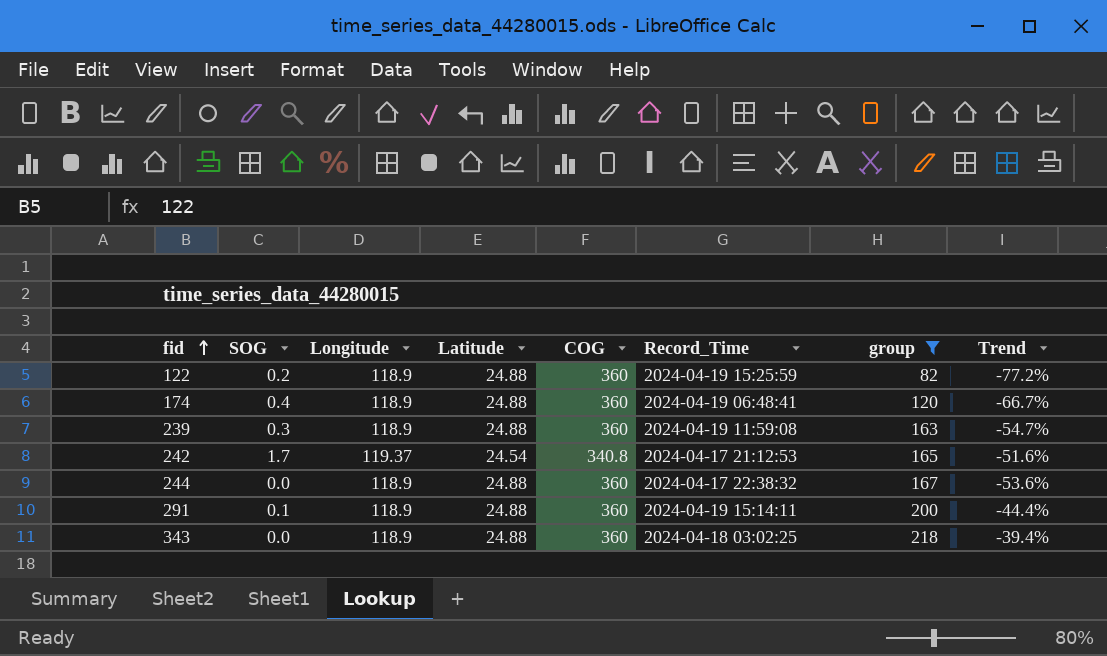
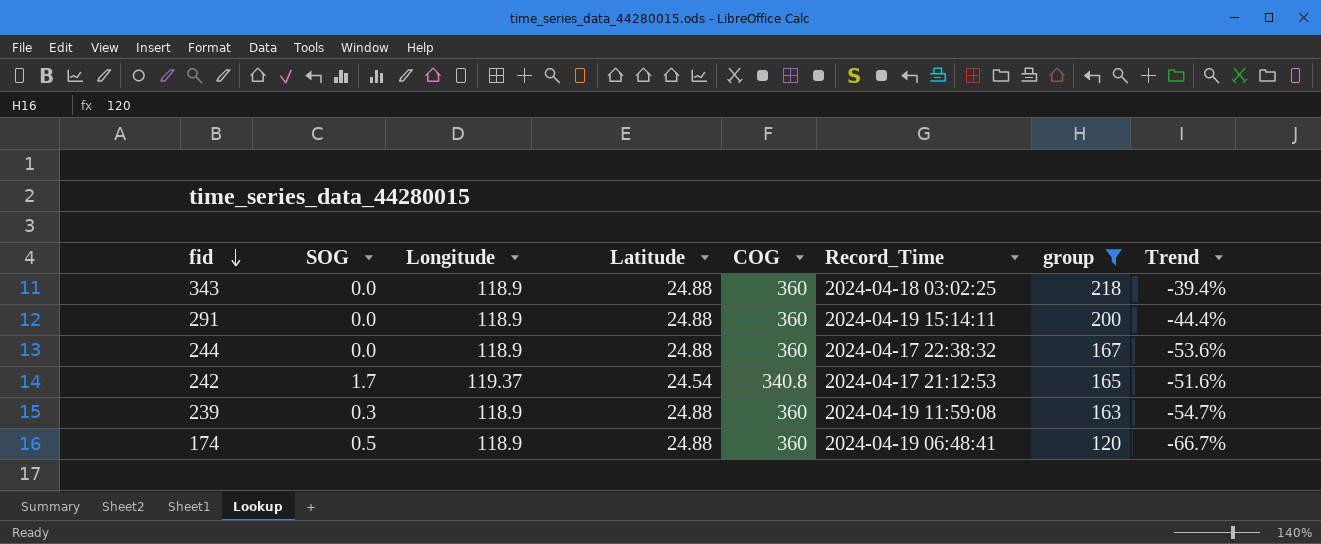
row order: fid ascending -> fid descending
row 122: 0.2 | 118.9 | 24.88 | 360 | 2024-04-19 15:25:59 | 82 | -77.2% -> none
291 | SOG: 0.1 -> 0.0
174 | SOG: 0.4 -> 0.5

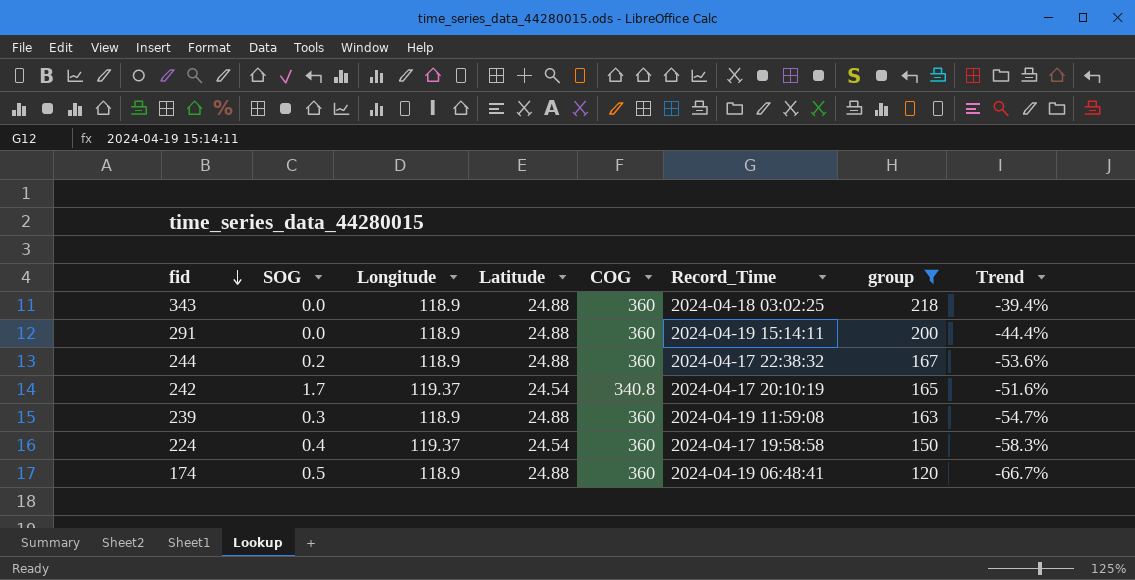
244 | SOG: 0.0 -> 0.2
242 | Record_Time: 2024-04-17 21:12:53 -> 2024-04-17 20:10:19
row 224: none -> 0.4 | 119.37 | 24.54 | 360 | 2024-04-17 19:58:58 | 150 | -58.3%

